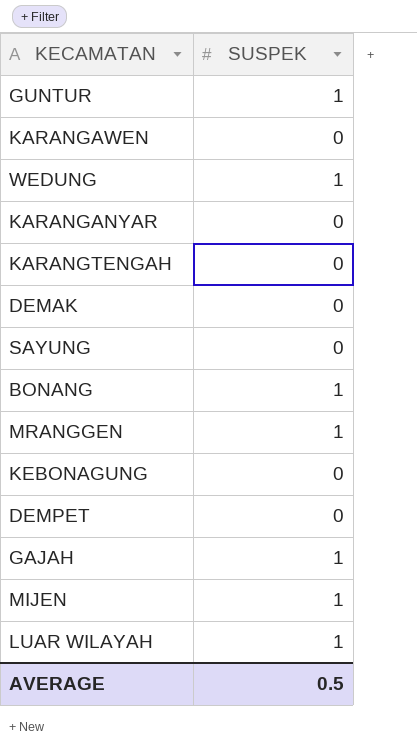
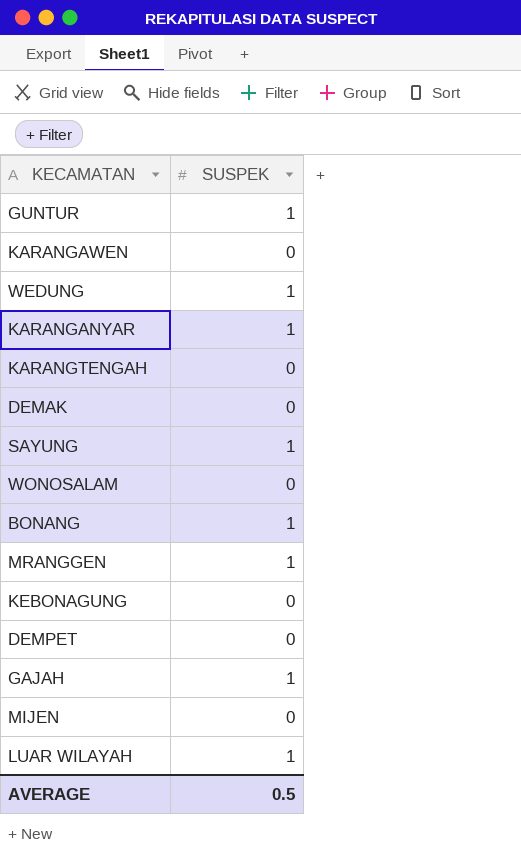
KARANGANYAR | SUSPEK: 0 -> 1
SAYUNG | SUSPEK: 0 -> 1
row WONOSALAM: none -> 0
MIJEN | SUSPEK: 1 -> 0

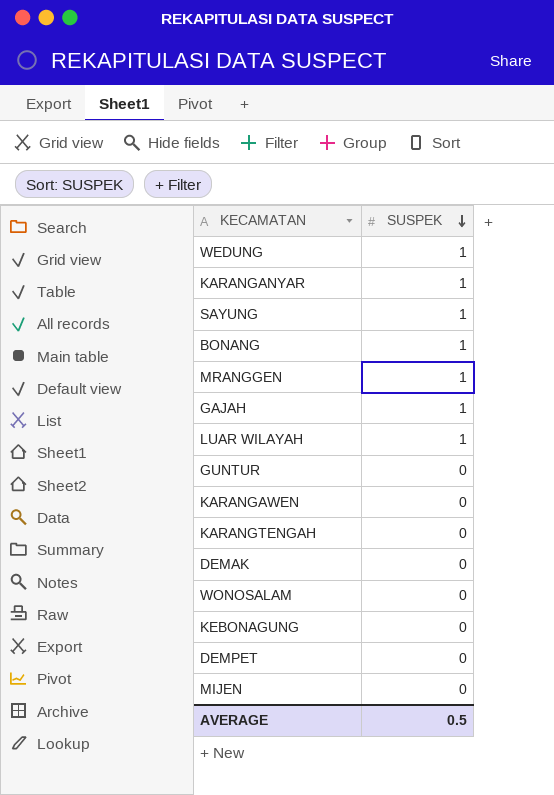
row order: none -> SUSPEK descending
GUNTUR | SUSPEK: 1 -> 0

